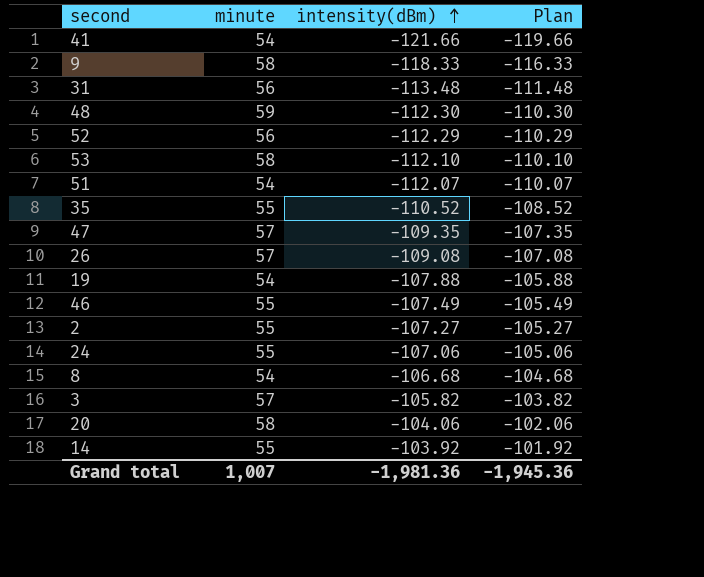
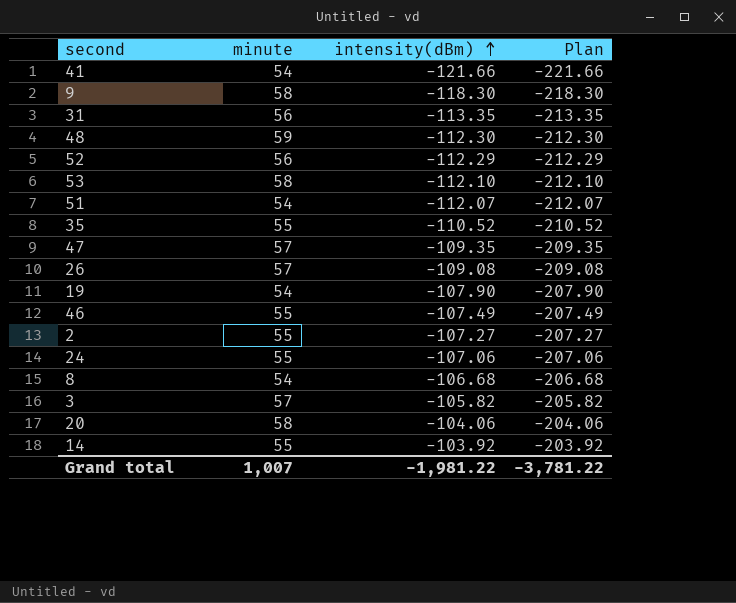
column Plan | formula: [intensity(dBm)] + 2 -> [intensity(dBm)] - 100
9 | intensity(dBm): -118.33 -> -118.30
31 | intensity(dBm): -113.48 -> -113.35
19 | intensity(dBm): -107.88 -> -107.90
Grand total | intensity(dBm): -1,981.36 -> -1,981.22
Grand total | Plan: -1,945.36 -> -3,781.22

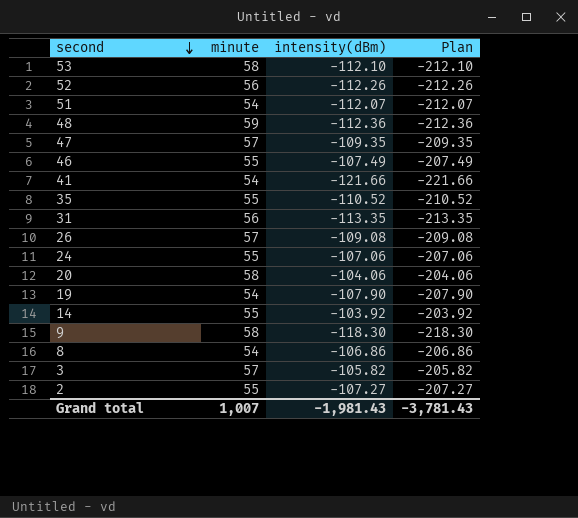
row order: intensity(dBm) ascending -> second descending
52 | intensity(dBm): -112.29 -> -112.26
52 | Plan: -212.29 -> -212.26
48 | intensity(dBm): -112.30 -> -112.36
48 | Plan: -212.30 -> -212.36
8 | intensity(dBm): -106.68 -> -106.86
8 | Plan: -206.68 -> -206.86
Grand total | intensity(dBm): -1,981.22 -> -1,981.43
Grand total | Plan: -3,781.22 -> -3,781.43

